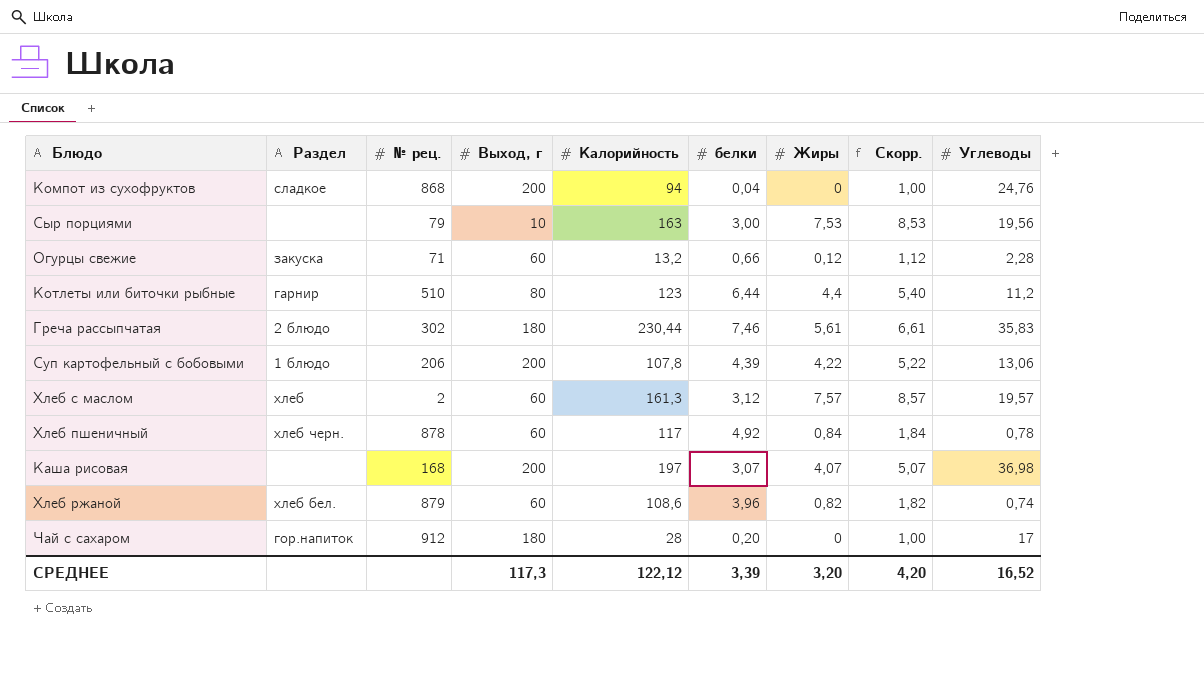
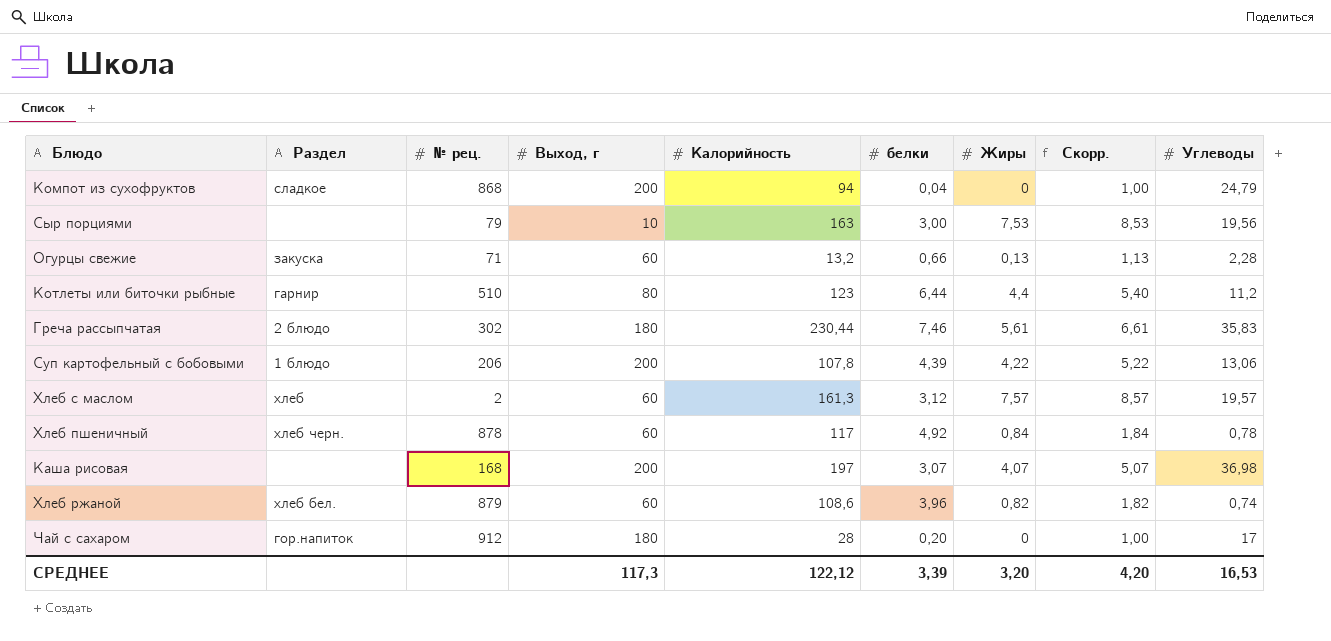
Компот из сухофруктов | Углеводы: 24,76 -> 24,79
Огурцы свежие | Жиры: 0,12 -> 0,13
Огурцы свежие | Скорр.: 1,12 -> 1,13
СРЕДНЕЕ | Углеводы: 16,52 -> 16,53

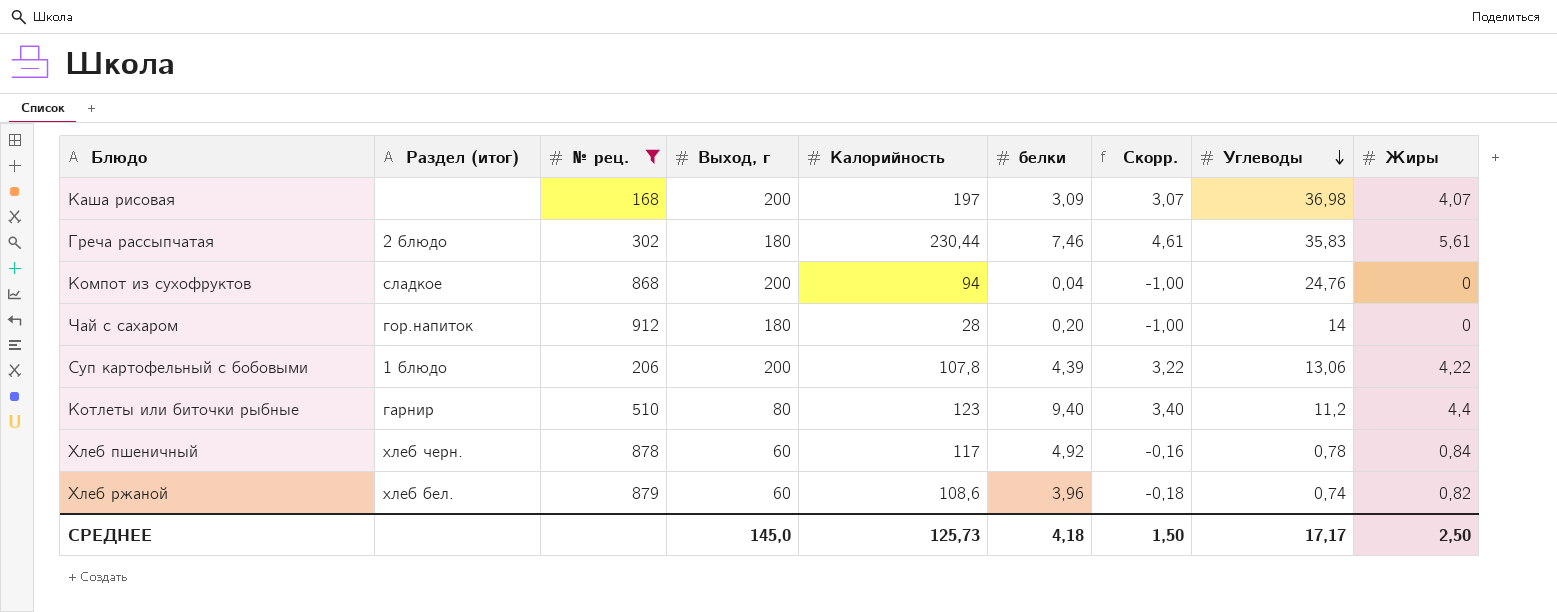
filter: none -> № рец. >= 168
row order: none -> Углеводы descending
column name: Раздел -> Раздел (итог)
column Скорр. | formula: [Жиры] + 1 -> [Жиры] - 1
column Жиры | position: 7 -> 9
Каша рисовая | белки: 3,07 -> 3,09
Компот из сухофруктов | Углеводы: 24,79 -> 24,76
Чай с сахаром | Углеводы: 17 -> 14
Котлеты или биточки рыбные | белки: 6,44 -> 9,40
СРЕДНЕЕ | Выход, г: 117,3 -> 145,0
СРЕДНЕЕ | Калорийность: 122,12 -> 125,73
СРЕДНЕЕ | белки: 3,39 -> 4,18
СРЕДНЕЕ | Скорр.: 4,20 -> 1,50
СРЕДНЕЕ | Углеводы: 16,53 -> 17,17
СРЕДНЕЕ | Жиры: 3,20 -> 2,50

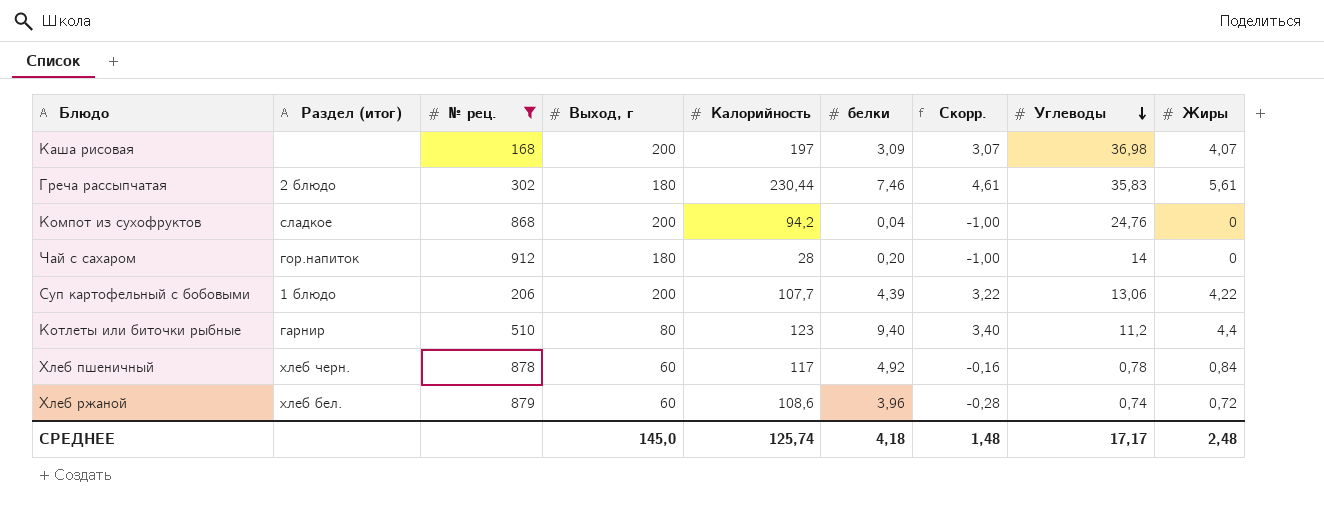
Компот из сухофруктов | Калорийность: 94 -> 94,2
Суп картофельный с бобовыми | Калорийность: 107,8 -> 107,7
Хлеб ржаной | Скорр.: -0,18 -> -0,28
Хлеб ржаной | Жиры: 0,82 -> 0,72
СРЕДНЕЕ | Калорийность: 125,73 -> 125,74
СРЕДНЕЕ | Скорр.: 1,50 -> 1,48
СРЕДНЕЕ | Жиры: 2,50 -> 2,48

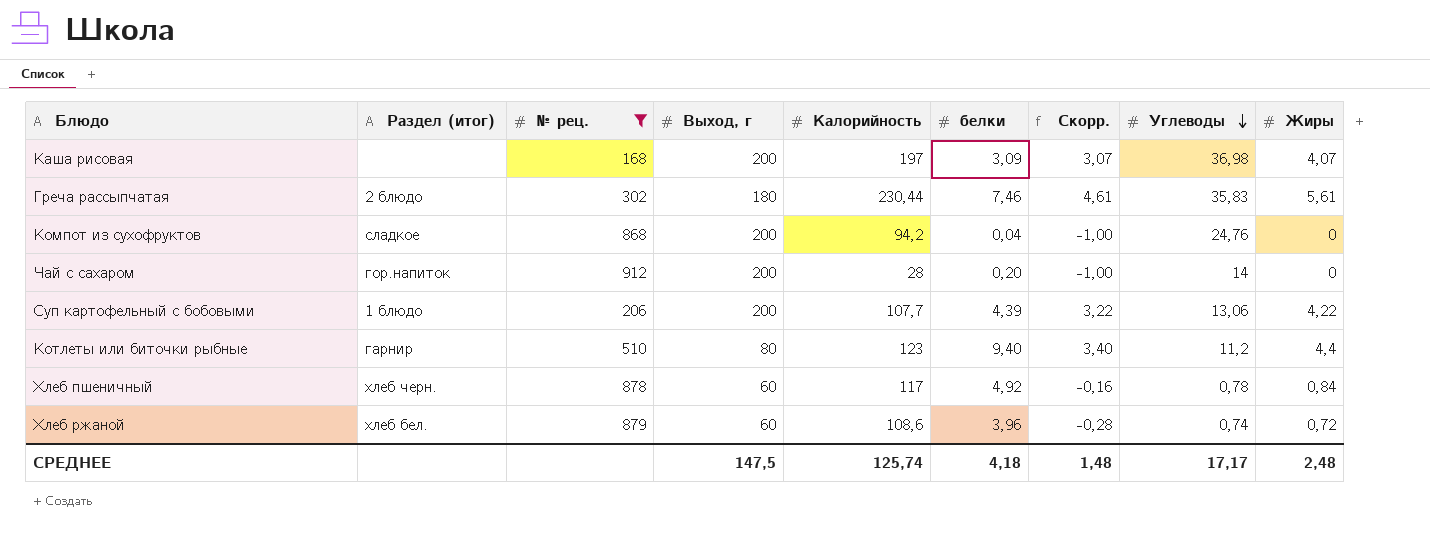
Чай с сахаром | Выход, г: 180 -> 200
СРЕДНЕЕ | Выход, г: 145,0 -> 147,5

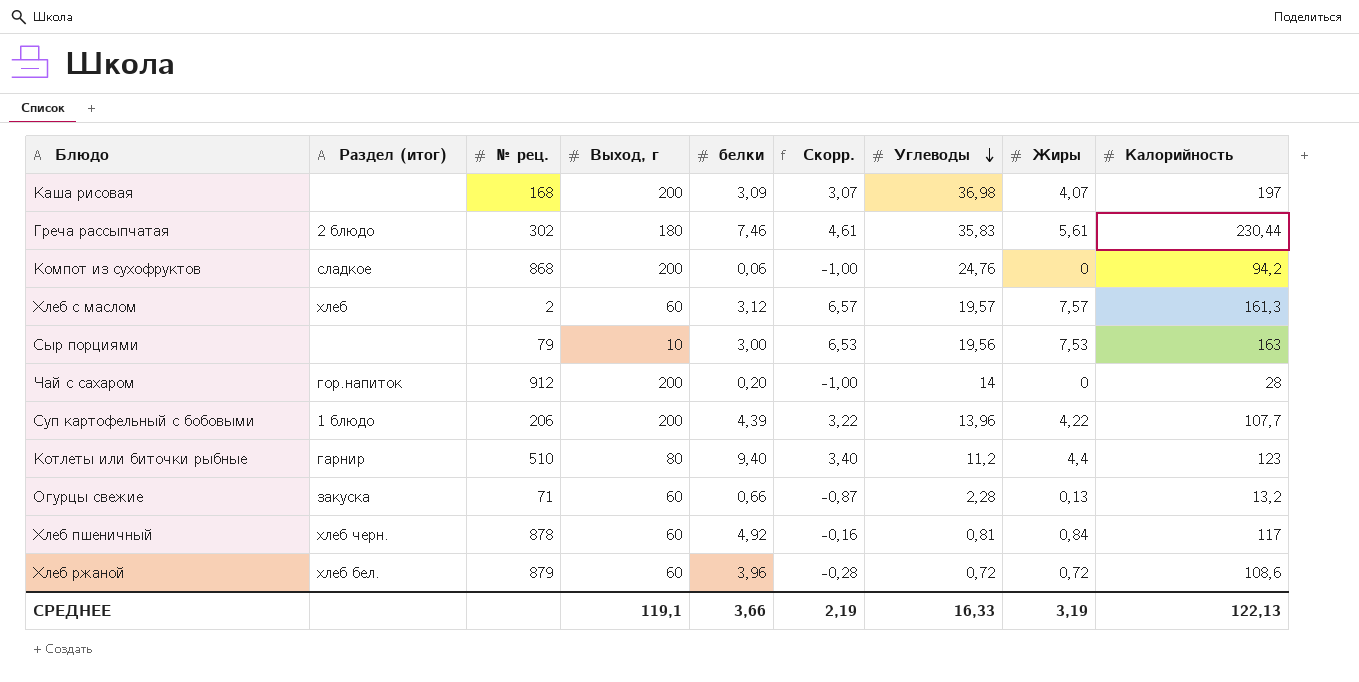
filter: № рец. >= 168 -> none
column Калорийность | position: 5 -> 9
Компот из сухофруктов | белки: 0,04 -> 0,06
Суп картофельный с бобовыми | Углеводы: 13,06 -> 13,96
Хлеб пшеничный | Углеводы: 0,78 -> 0,81
Хлеб ржаной | Углеводы: 0,74 -> 0,72
СРЕДНЕЕ | Выход, г: 147,5 -> 119,1
СРЕДНЕЕ | белки: 4,18 -> 3,66
СРЕДНЕЕ | Скорр.: 1,48 -> 2,19
СРЕДНЕЕ | Углеводы: 17,17 -> 16,33
СРЕДНЕЕ | Жиры: 2,48 -> 3,19
СРЕДНЕЕ | Калорийность: 125,74 -> 122,13

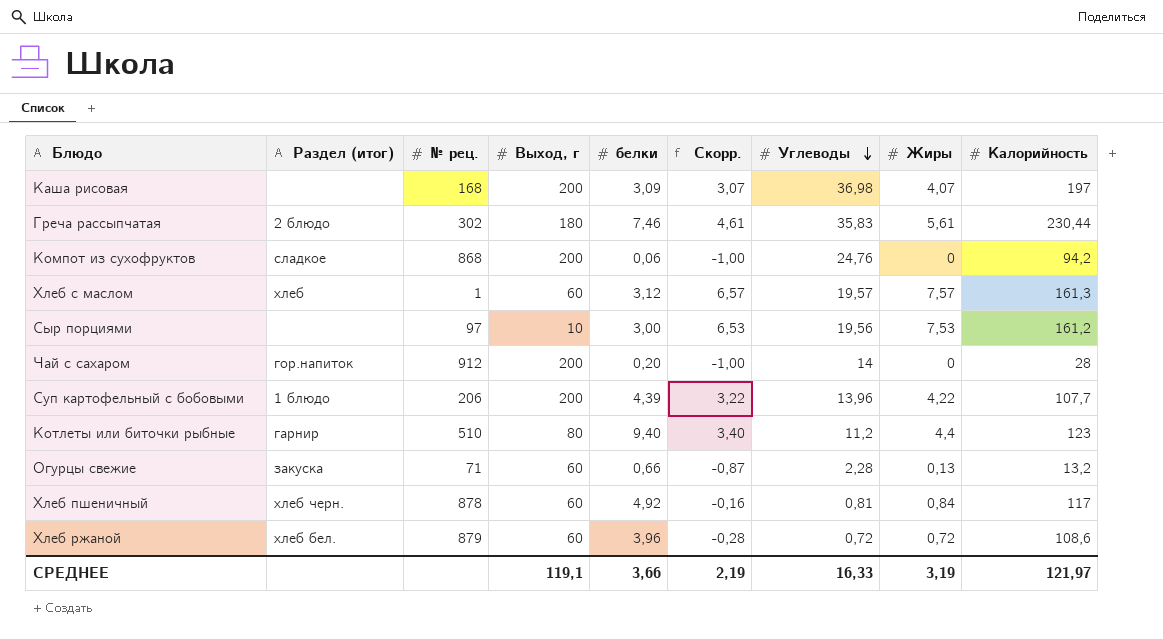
Хлеб с маслом | № рец.: 2 -> 1
Сыр порциями | № рец.: 79 -> 97
Сыр порциями | Калорийность: 163 -> 161,2
СРЕДНЕЕ | Калорийность: 122,13 -> 121,97

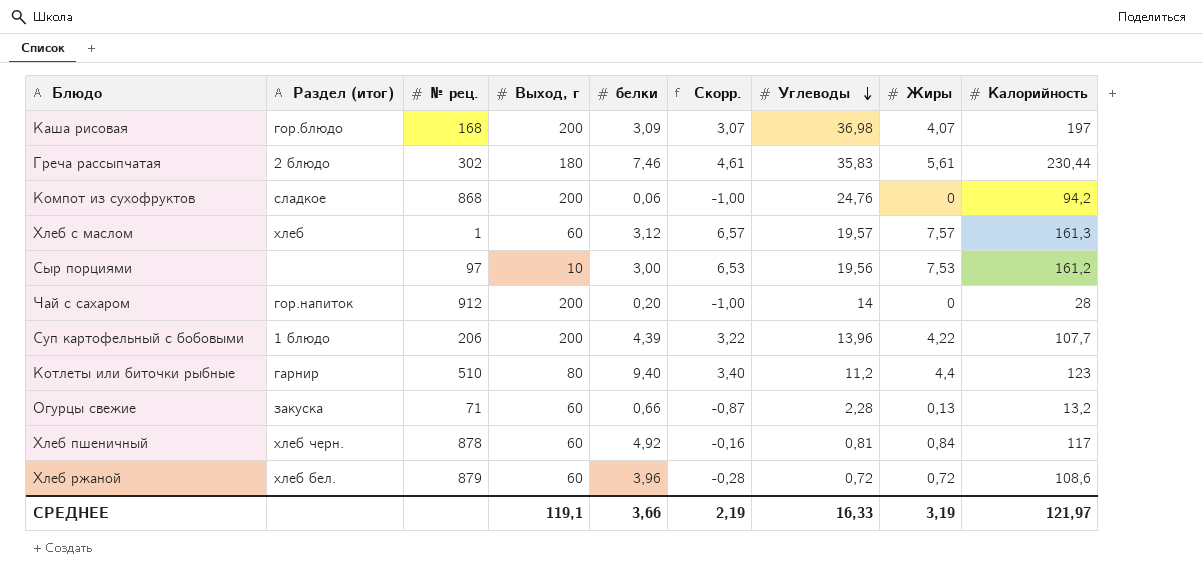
Каша рисовая | Раздел (итог): none -> гор.блюдо

